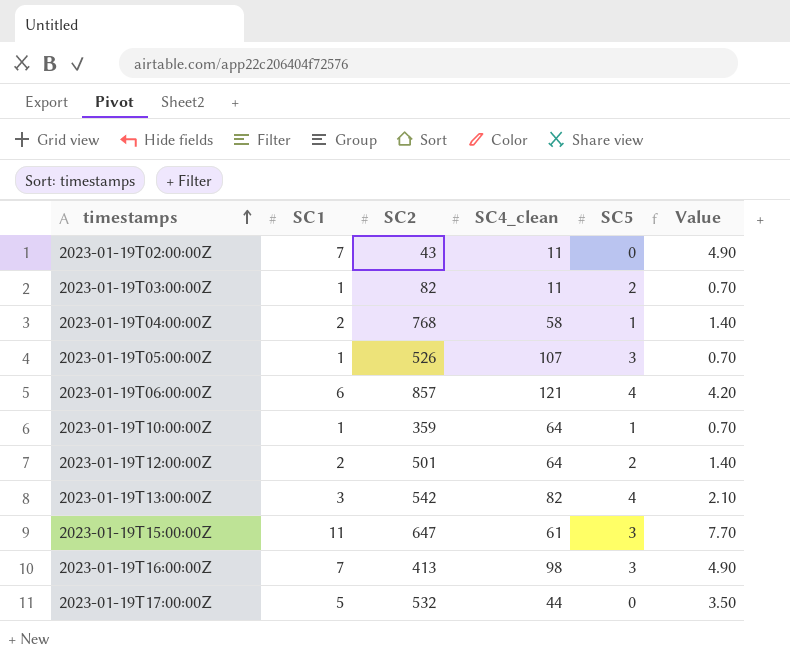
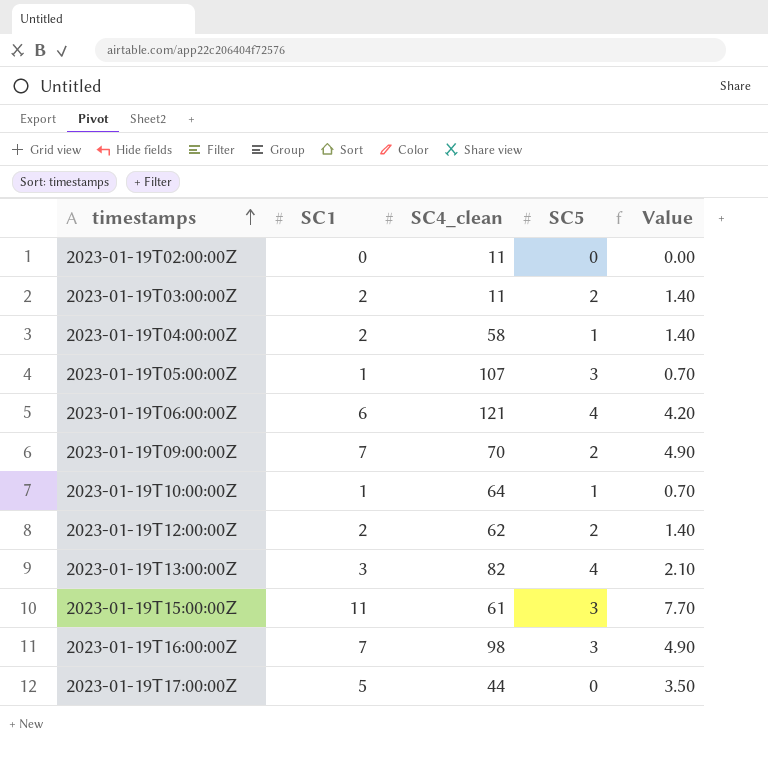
column SC2 | position: 3 -> none
2023-01-19T02:00:00Z | SC1: 7 -> 0
2023-01-19T02:00:00Z | Value: 4.90 -> 0.00
2023-01-19T03:00:00Z | SC1: 1 -> 2
2023-01-19T03:00:00Z | Value: 0.70 -> 1.40
row 2023-01-19T09:00:00Z: none -> 7 | 70 | 2 | 4.90
2023-01-19T12:00:00Z | SC4_clean: 64 -> 62

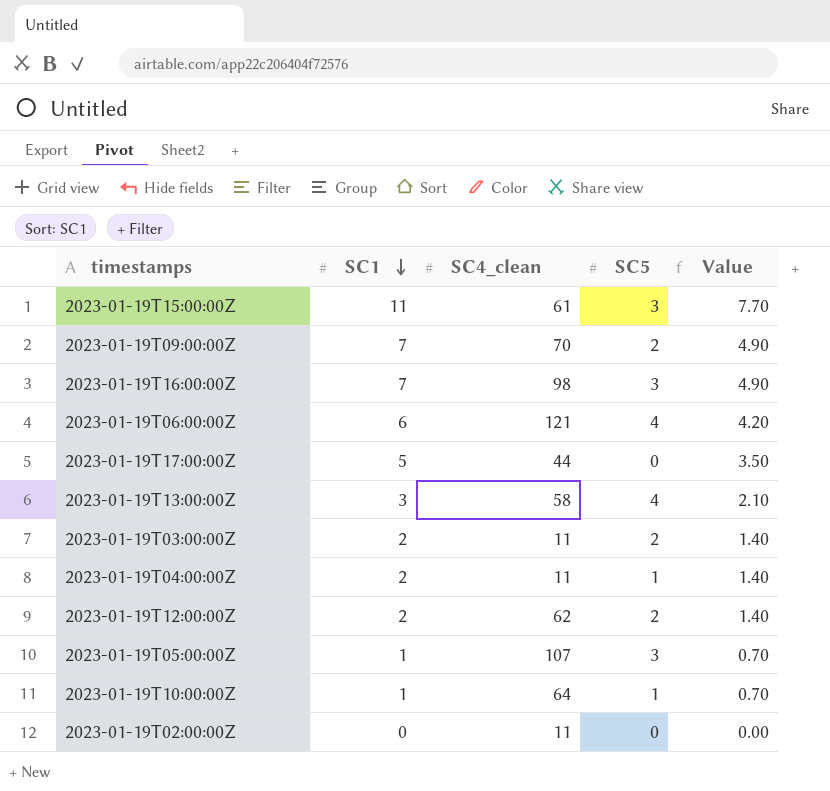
row order: timestamps ascending -> SC1 descending
2023-01-19T13:00:00Z | SC4_clean: 82 -> 58
2023-01-19T04:00:00Z | SC4_clean: 58 -> 11

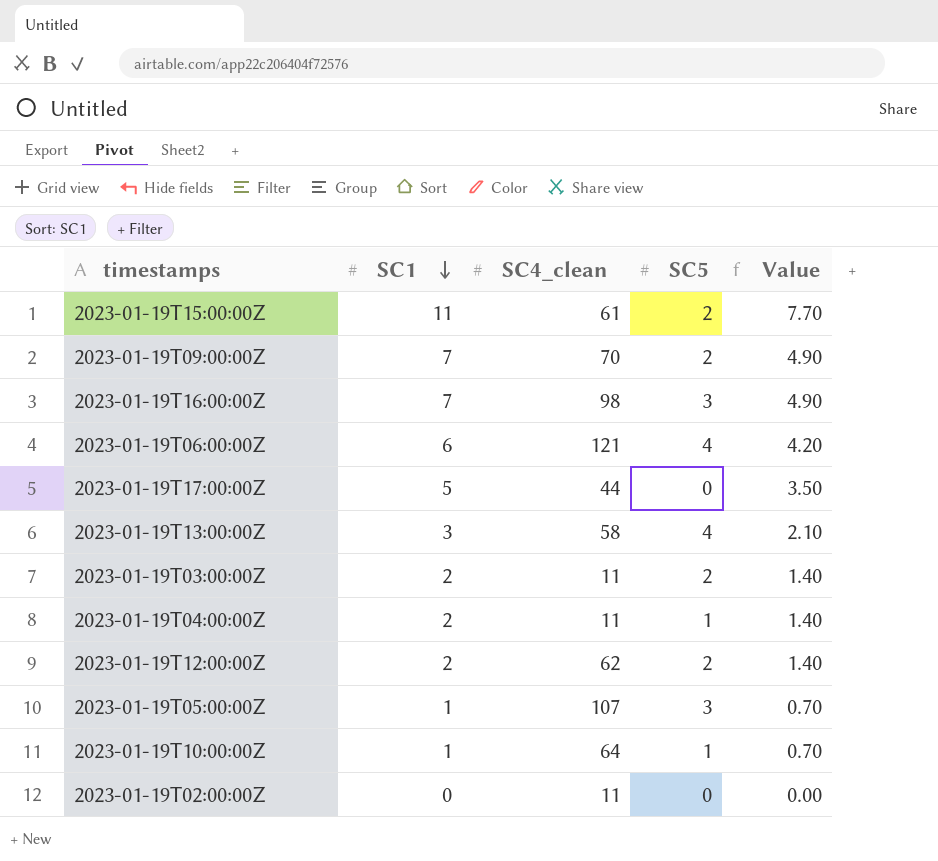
2023-01-19T15:00:00Z | SC5: 3 -> 2

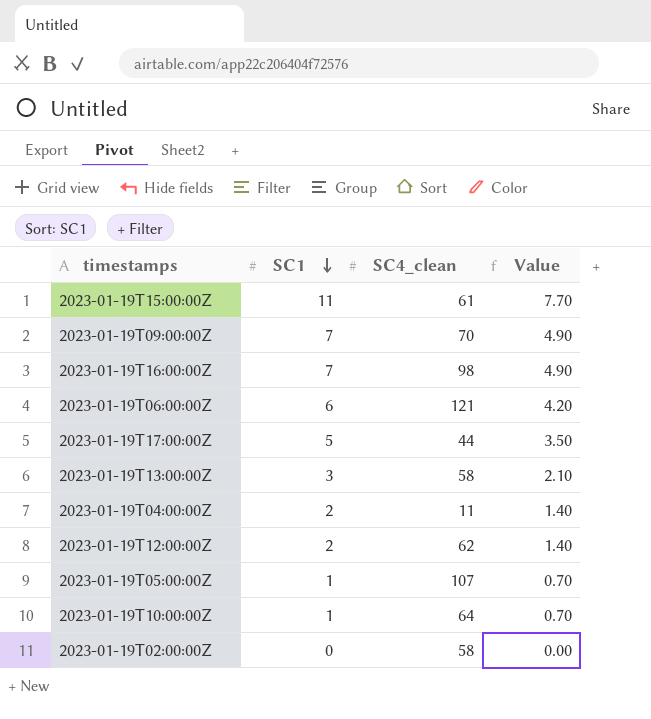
column SC5 | position: 4 -> none
row 2023-01-19T03:00:00Z: 2 | 11 | 2 | 1.40 -> none
2023-01-19T02:00:00Z | SC4_clean: 11 -> 58

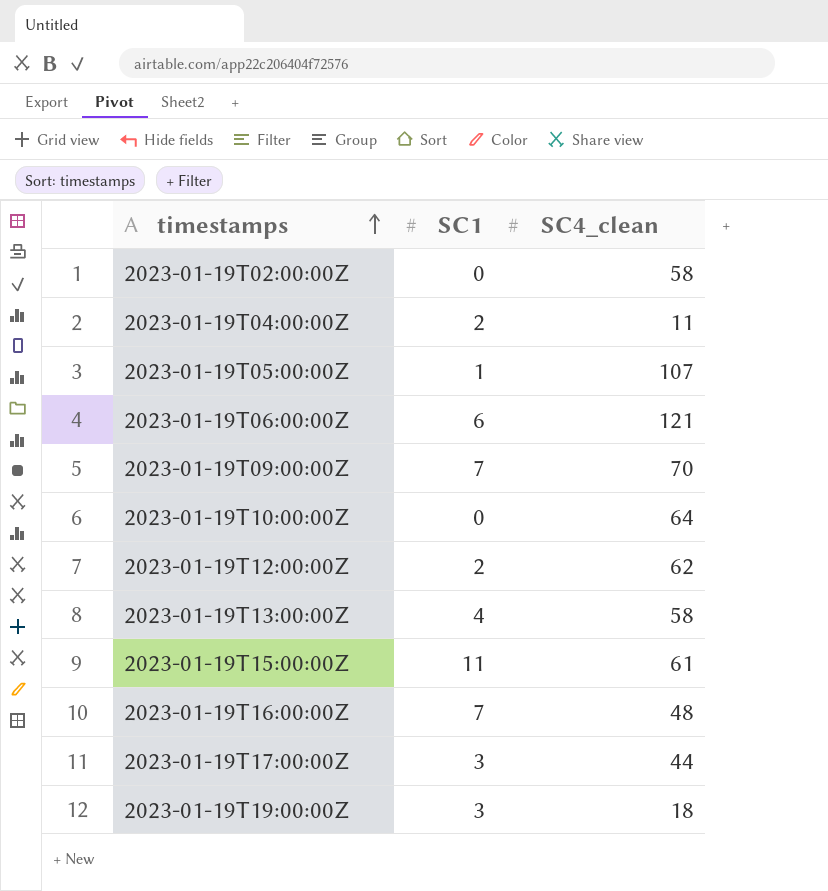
row order: SC1 descending -> timestamps ascending
column Value | formula: [SC1] * 0.7 -> none
2023-01-19T10:00:00Z | SC1: 1 -> 0
2023-01-19T13:00:00Z | SC1: 3 -> 4
2023-01-19T16:00:00Z | SC4_clean: 98 -> 48
2023-01-19T17:00:00Z | SC1: 5 -> 3
row 2023-01-19T19:00:00Z: none -> 3 | 18

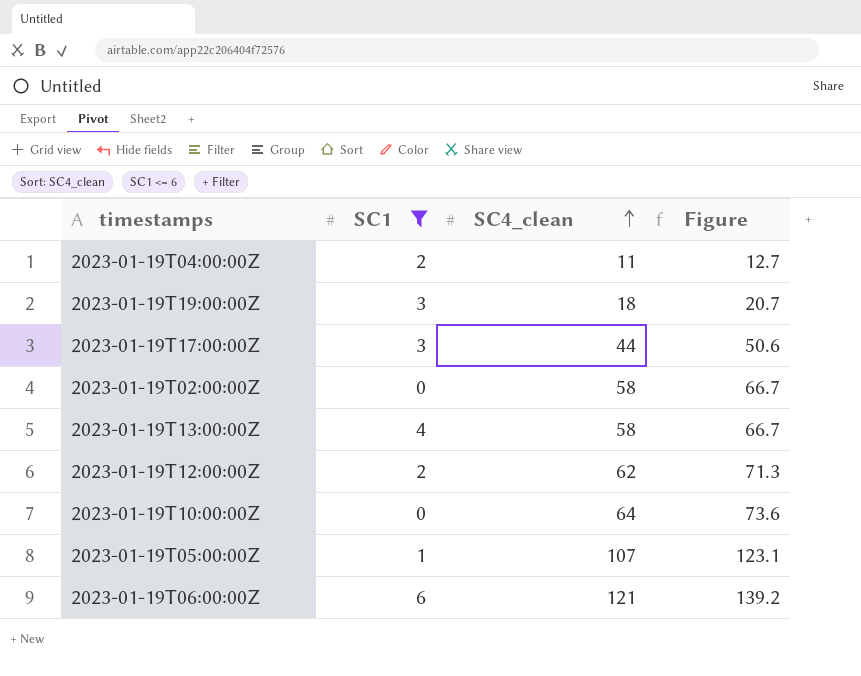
filter: none -> SC1 <= 6
row order: timestamps ascending -> SC4_clean ascending
column Figure | formula: none -> [SC4_clean] * 1.15

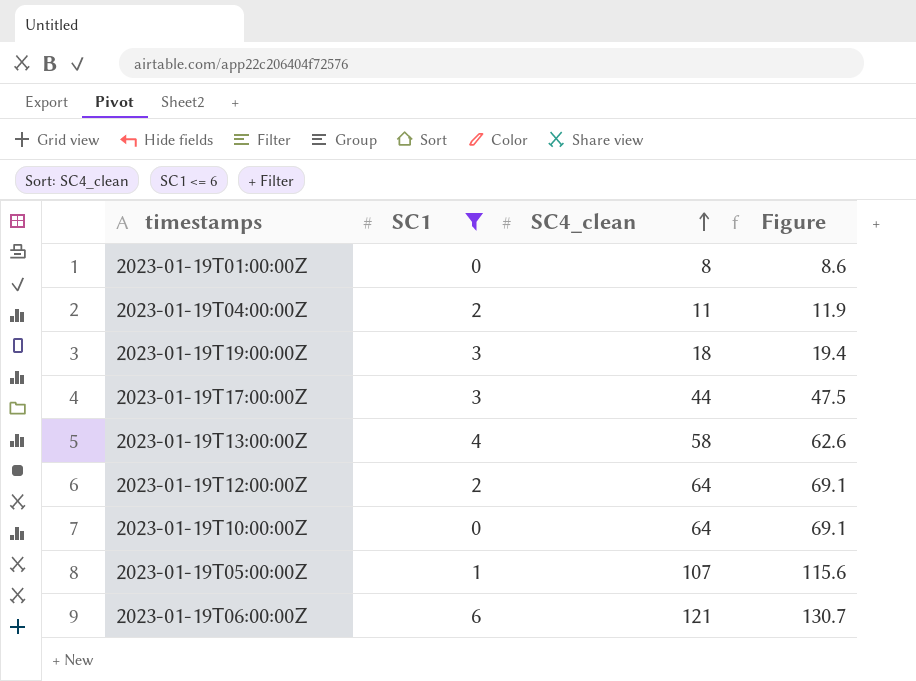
column Figure | formula: [SC4_clean] * 1.15 -> [SC4_clean] * 1.08
row 2023-01-19T02:00:00Z: 0 | 58 | 66.7 -> none
row 2023-01-19T01:00:00Z: none -> 0 | 8 | 8.6
2023-01-19T12:00:00Z | SC4_clean: 62 -> 64

